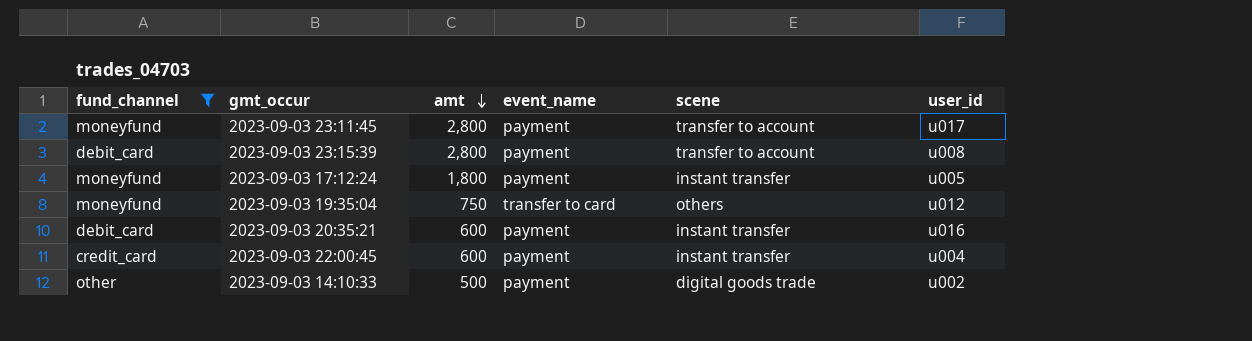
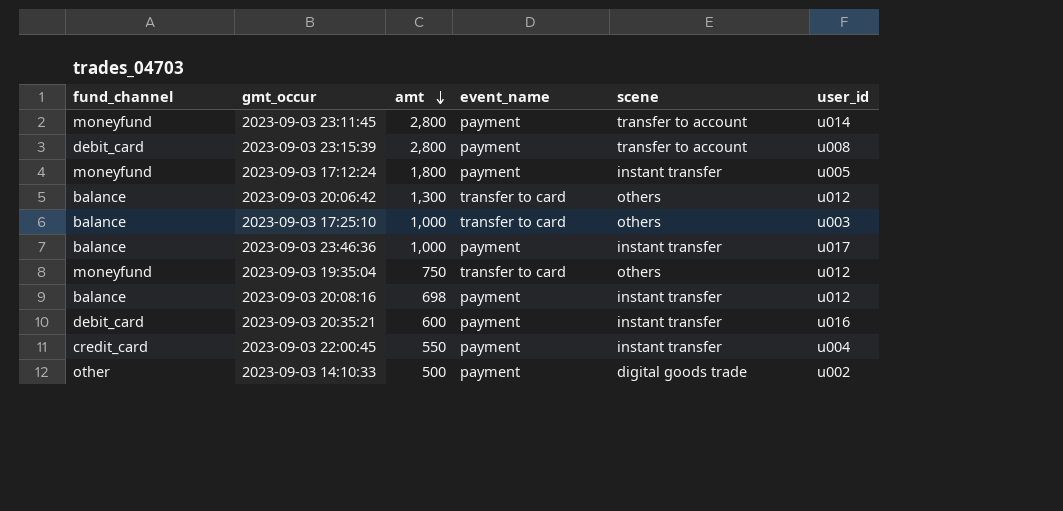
filter: fund_channel != balance -> none
2023-09-03 23:11:45 | user_id: u017 -> u014
2023-09-03 22:00:45 | amt: 600 -> 550

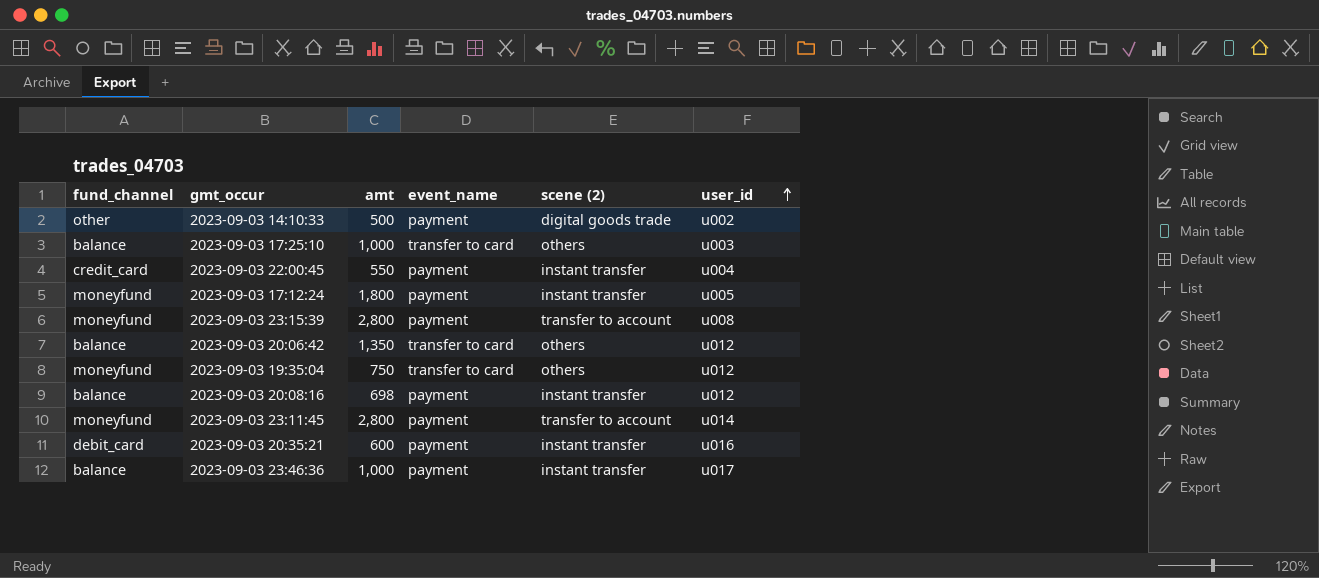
row order: amt descending -> user_id ascending
column name: scene -> scene (2)
2023-09-03 23:15:39 | fund_channel: debit_card -> moneyfund
2023-09-03 20:06:42 | amt: 1,300 -> 1,350

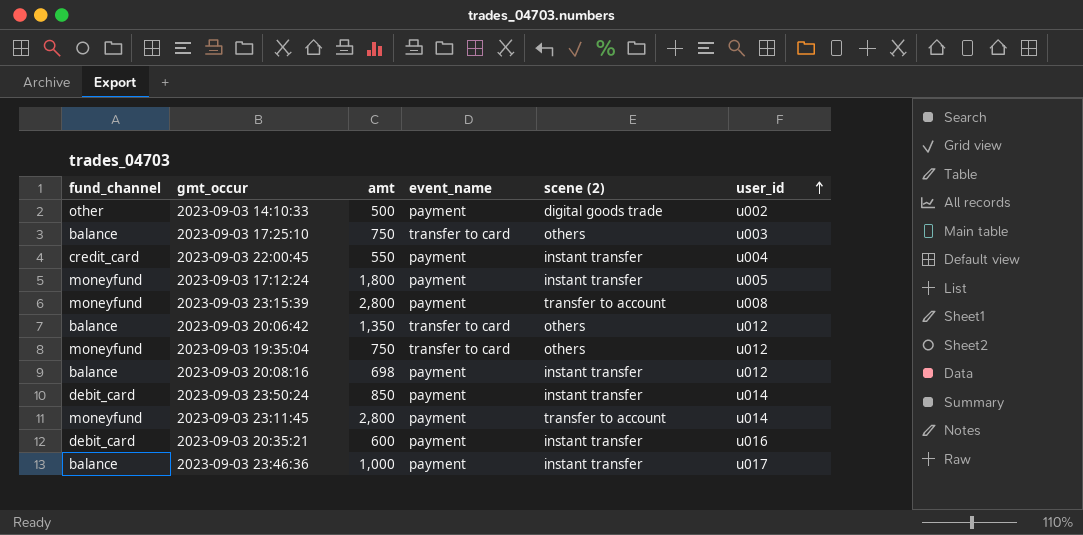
2023-09-03 17:25:10 | amt: 1,000 -> 750
row 2023-09-03 23:50:24: none -> debit_card | 850 | payment | instant transfer | u014

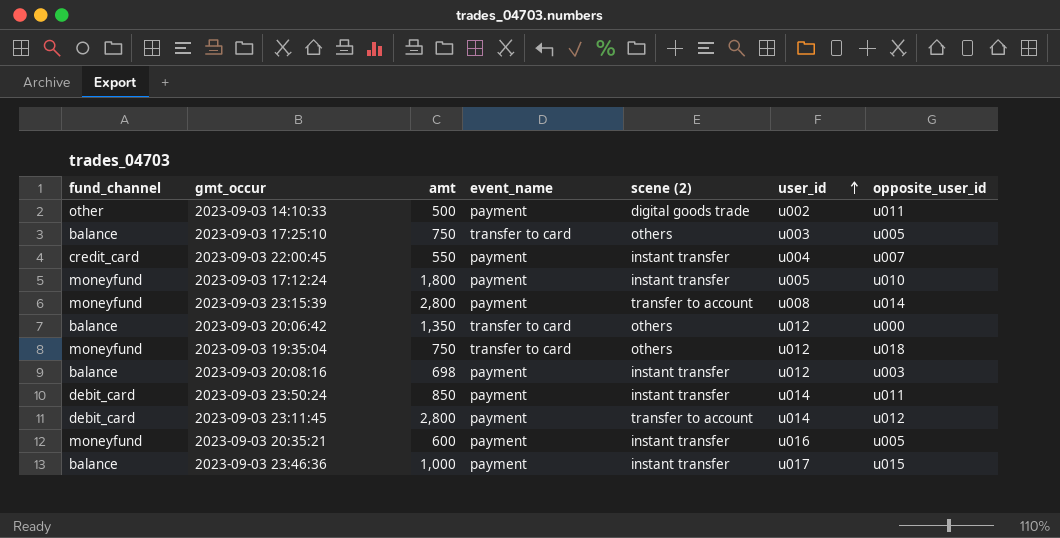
column opposite_user_id | position: none -> 7
2023-09-03 23:11:45 | fund_channel: moneyfund -> debit_card
2023-09-03 20:35:21 | fund_channel: debit_card -> moneyfund

